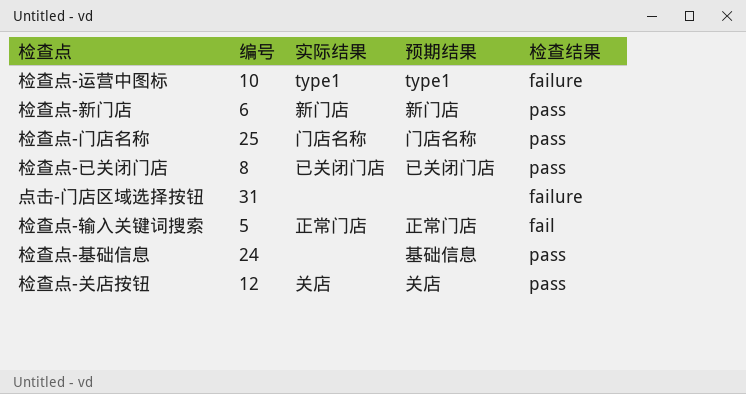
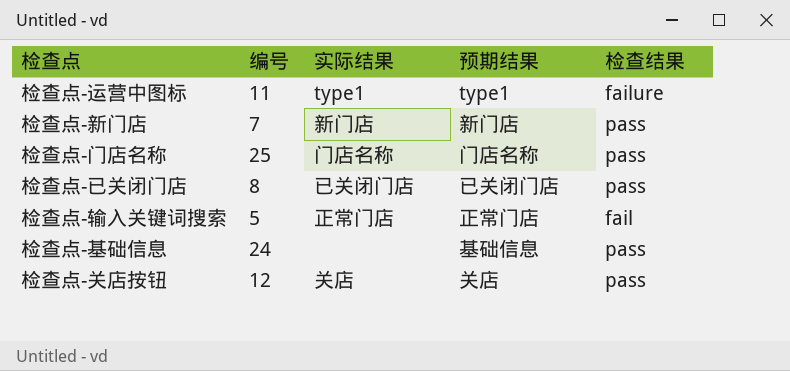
row 点击-门店区域选择按钮: 31 | none | none | failure -> none
检查点-运营中图标 | 编号: 10 -> 11
检查点-新门店 | 编号: 6 -> 7

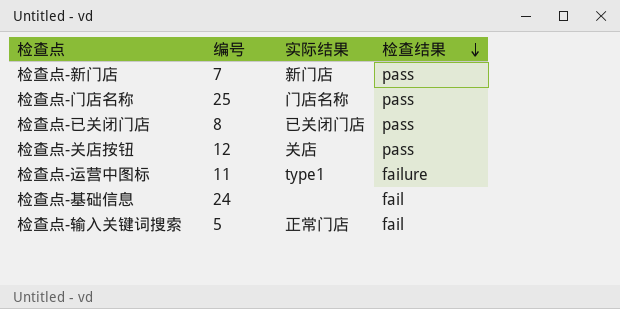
row order: none -> 检查结果 descending
column 预期结果 | position: 4 -> none
检查点-基础信息 | 检查结果: pass -> fail

